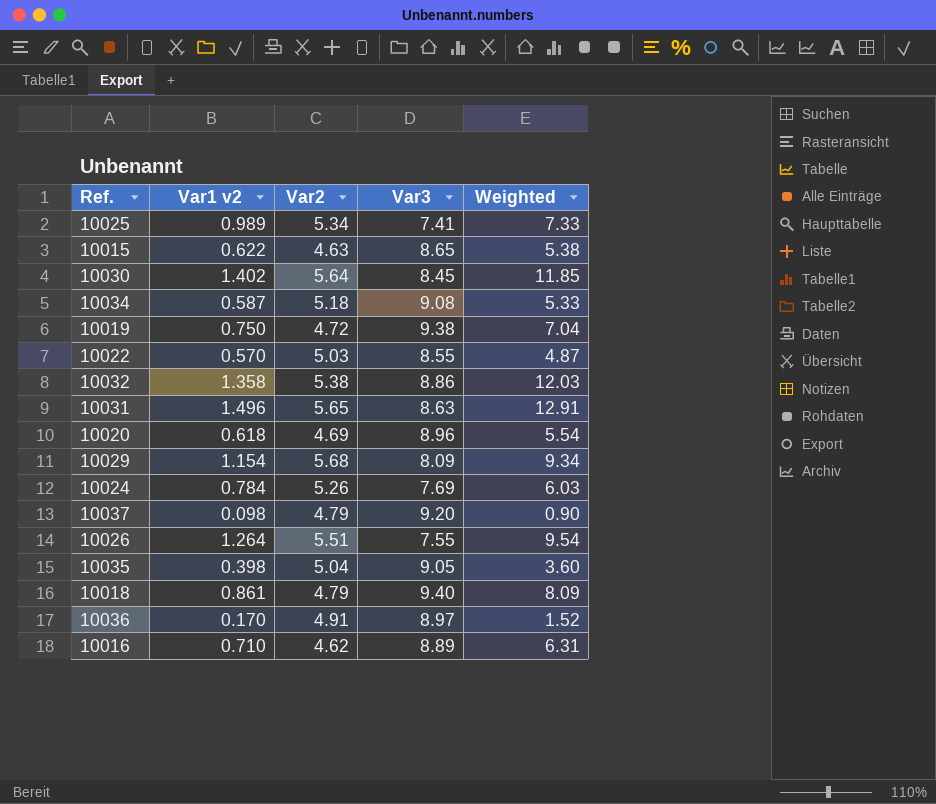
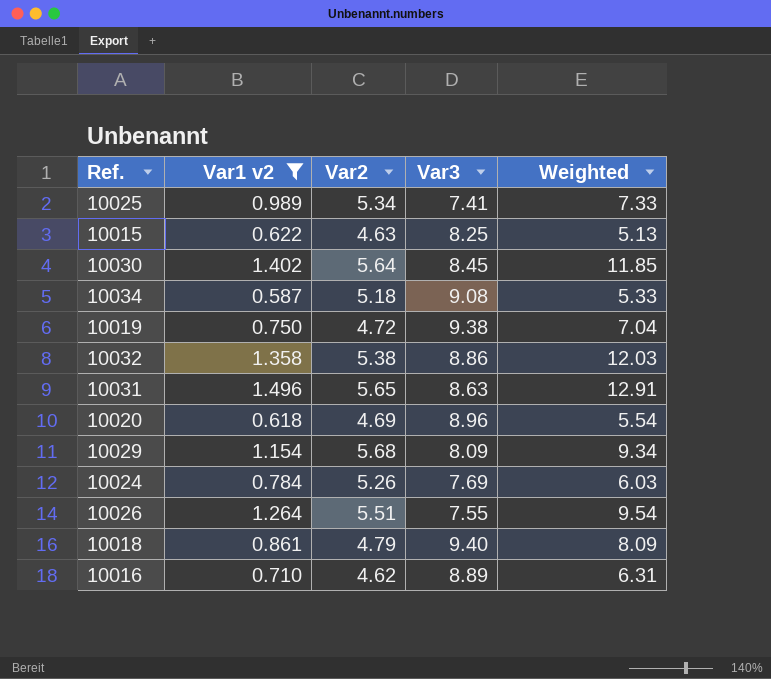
filter: none -> Var1 v2 >= 0.587
10015 | Var3: 8.65 -> 8.25
10015 | Weighted: 5.38 -> 5.13

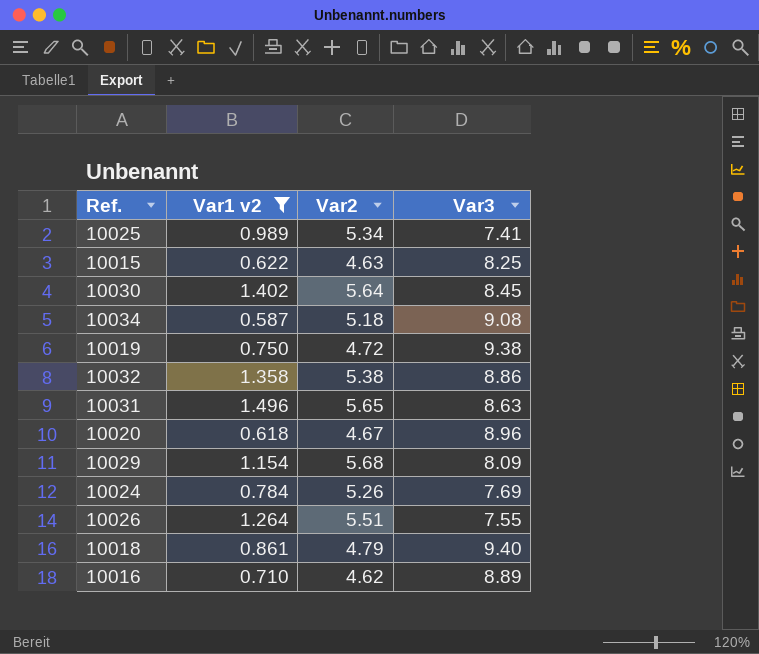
column Weighted | formula: [Var1 v2] * [Var3] -> none
10020 | Var2: 4.69 -> 4.67

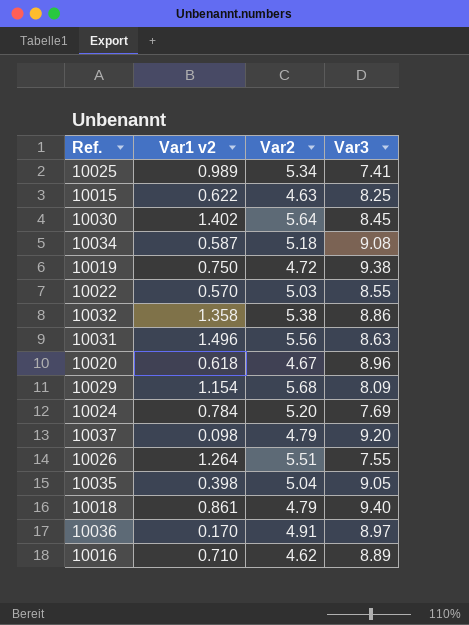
filter: Var1 v2 >= 0.587 -> none
10031 | Var2: 5.65 -> 5.56
10024 | Var2: 5.26 -> 5.20

